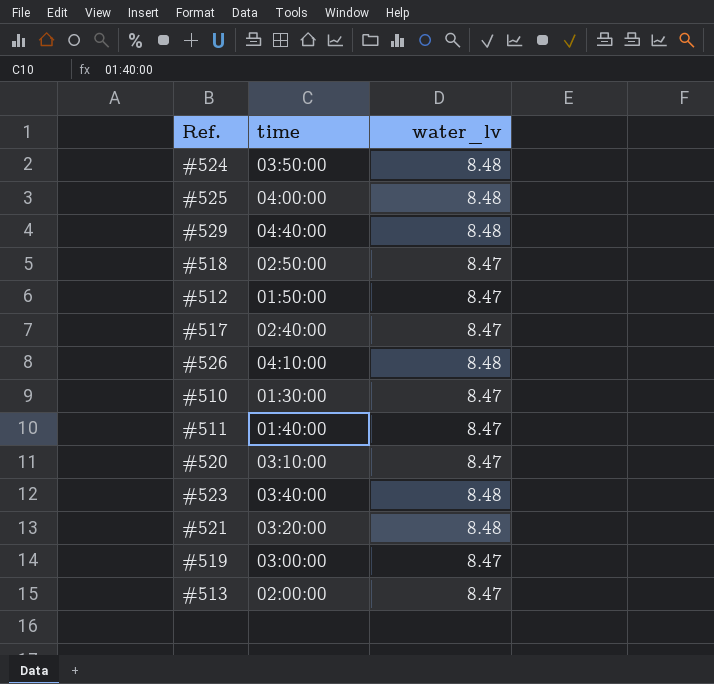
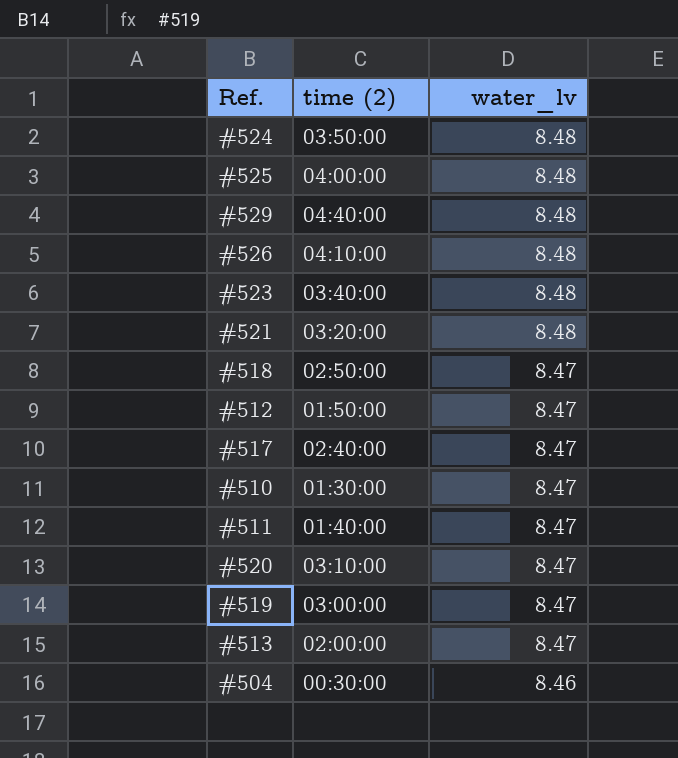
row order: none -> water_lv descending
column name: time -> time (2)
row #504: none -> 00:30:00 | 8.46

